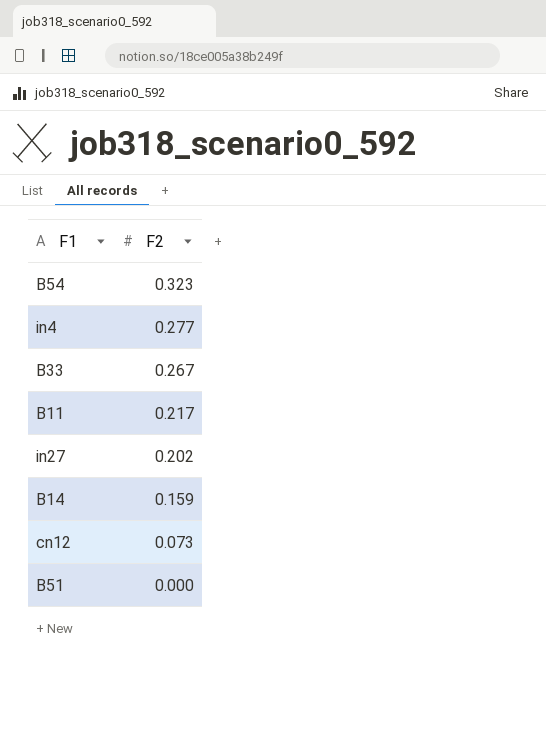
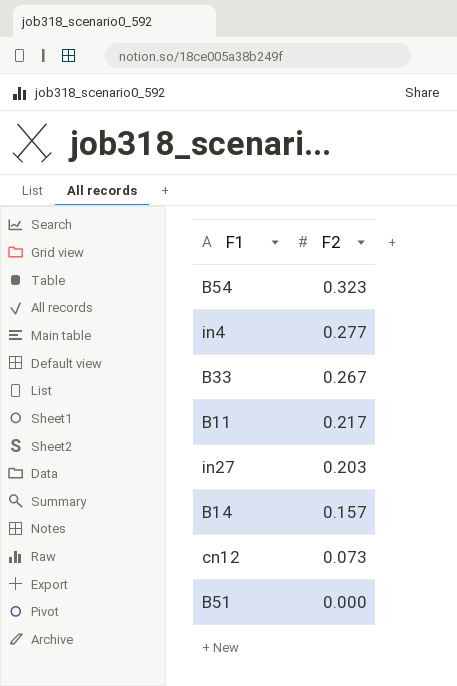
in27 | F2: 0.202 -> 0.203
B14 | F2: 0.159 -> 0.157

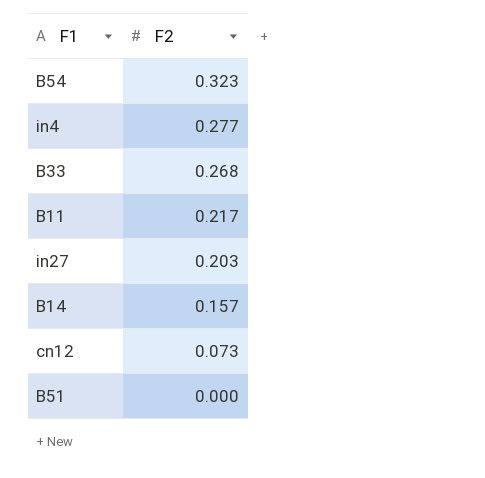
B33 | F2: 0.267 -> 0.268

